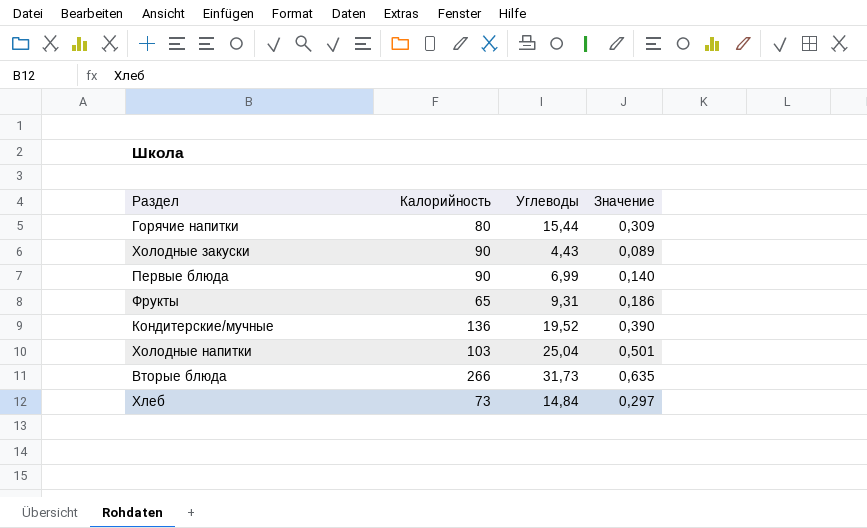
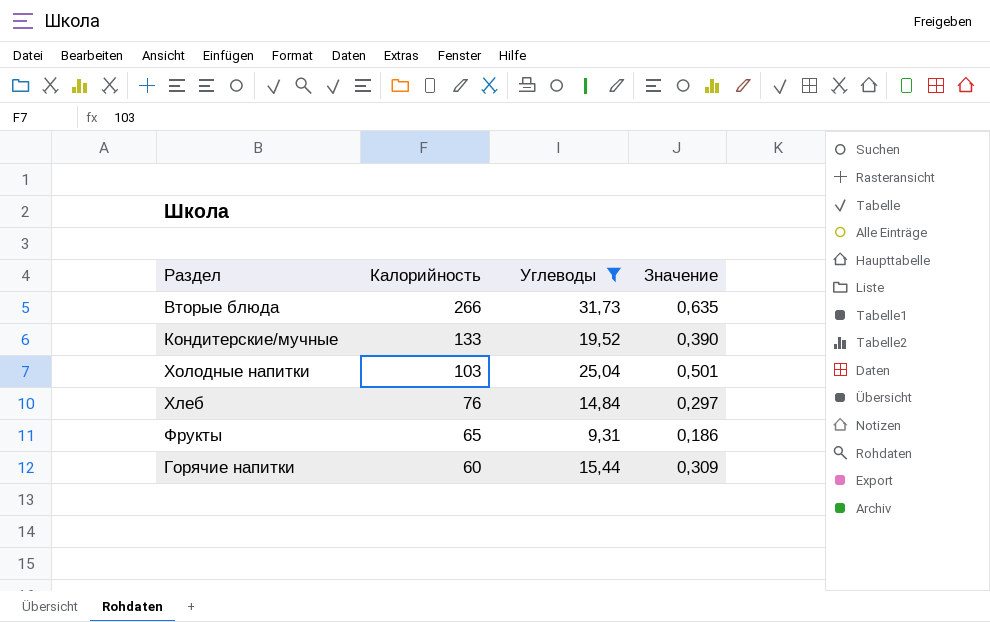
filter: none -> Углеводы >= 9,31
row order: none -> Калорийность descending
Кондитерские/мучные | Калорийность: 136 -> 133
Хлеб | Калорийность: 73 -> 76
Горячие напитки | Калорийность: 80 -> 60

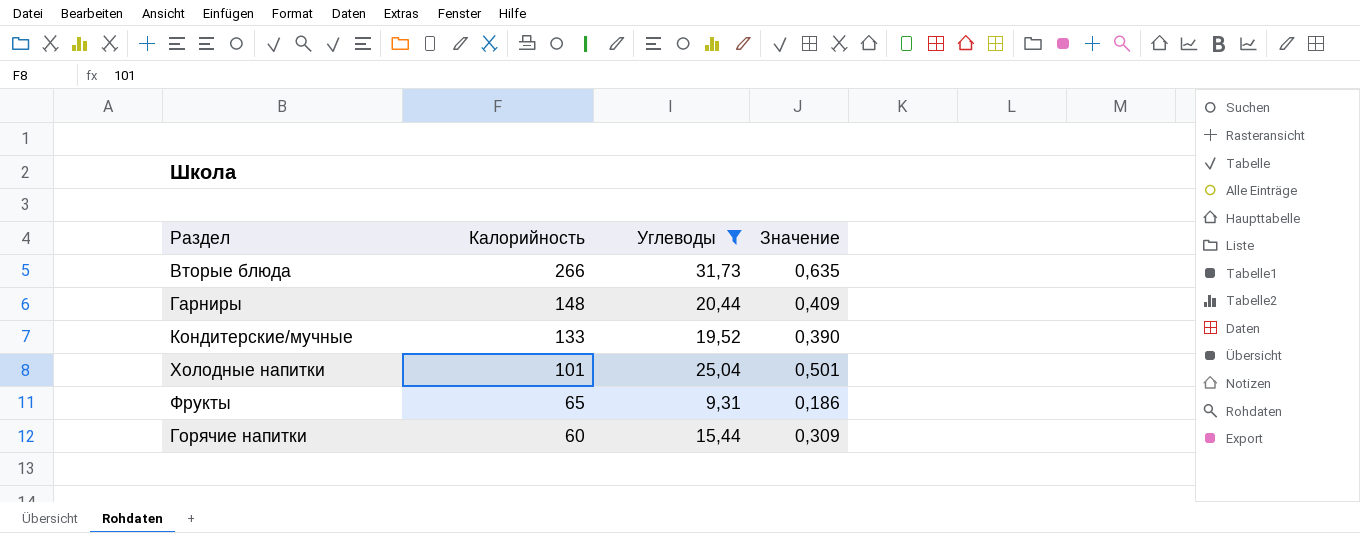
row Хлеб: 76 | 14,84 | 0,297 -> none
row Гарниры: none -> 148 | 20,44 | 0,409
Холодные напитки | Калорийность: 103 -> 101

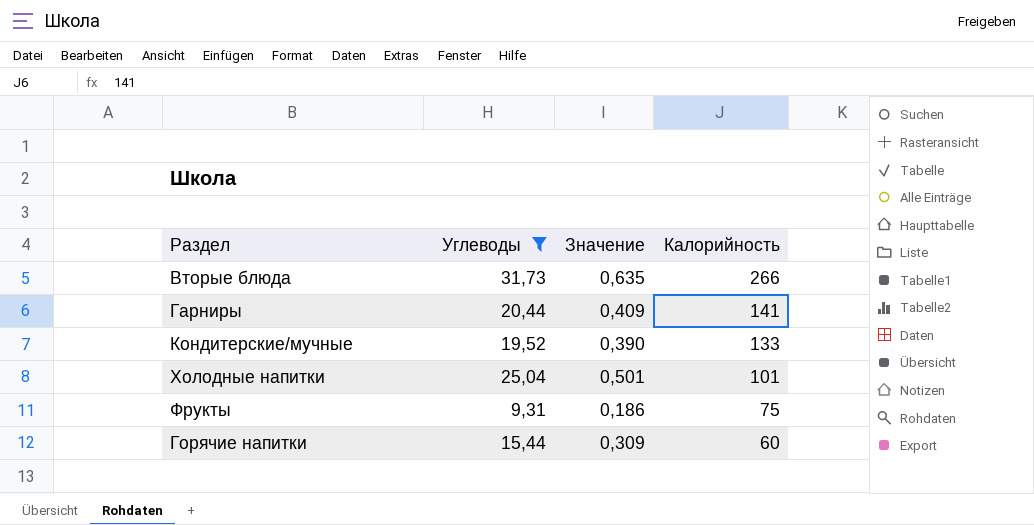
column Калорийность | position: 2 -> 4
Гарниры | Калорийность: 148 -> 141
Фрукты | Калорийность: 65 -> 75

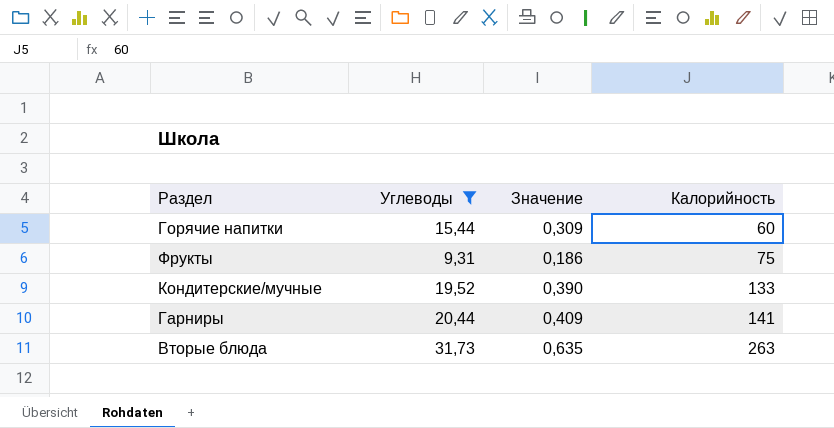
row order: Калорийность descending -> Калорийность ascending
row Холодные напитки: 25,04 | 0,501 | 101 -> none
Вторые блюда | Калорийность: 266 -> 263

